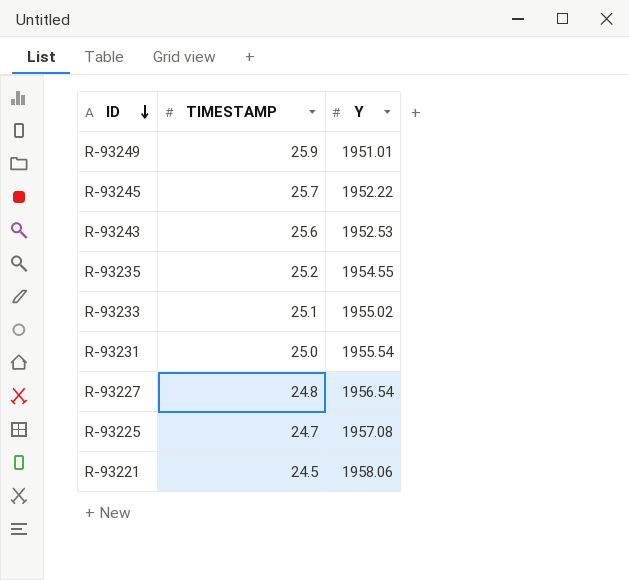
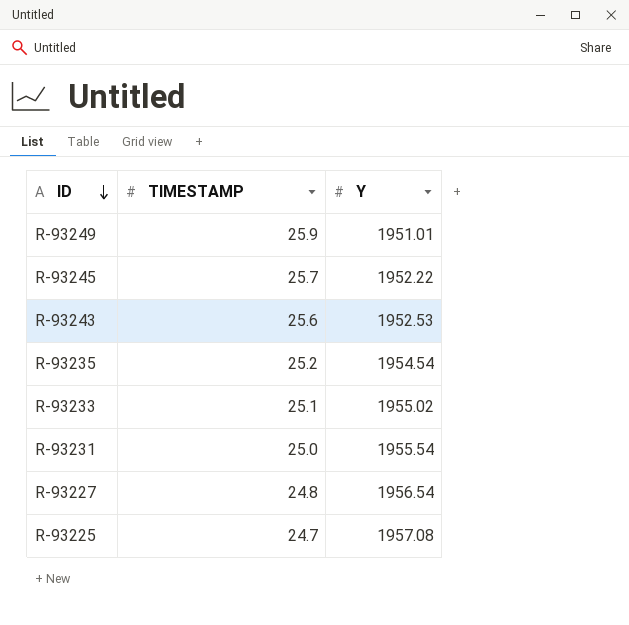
row R-93221: 24.5 | 1958.06 -> none
R-93235 | Y: 1954.55 -> 1954.54

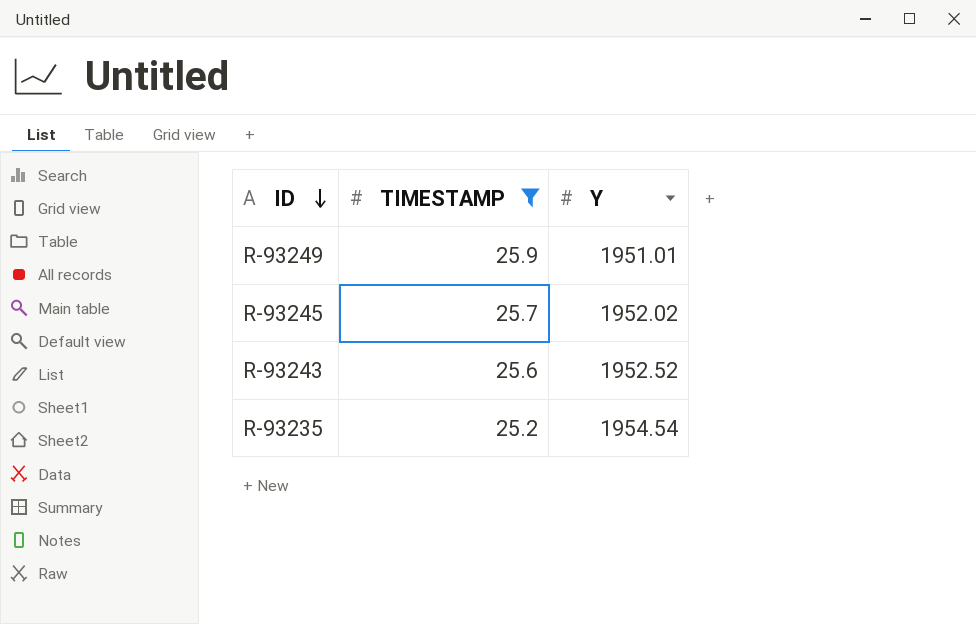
filter: none -> TIMESTAMP >= 25.2
R-93245 | Y: 1952.22 -> 1952.02
R-93243 | Y: 1952.53 -> 1952.52

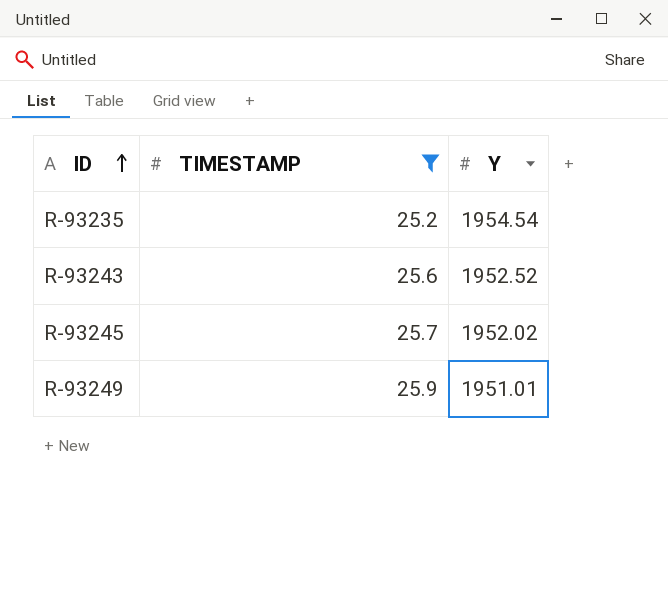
row order: ID descending -> ID ascending

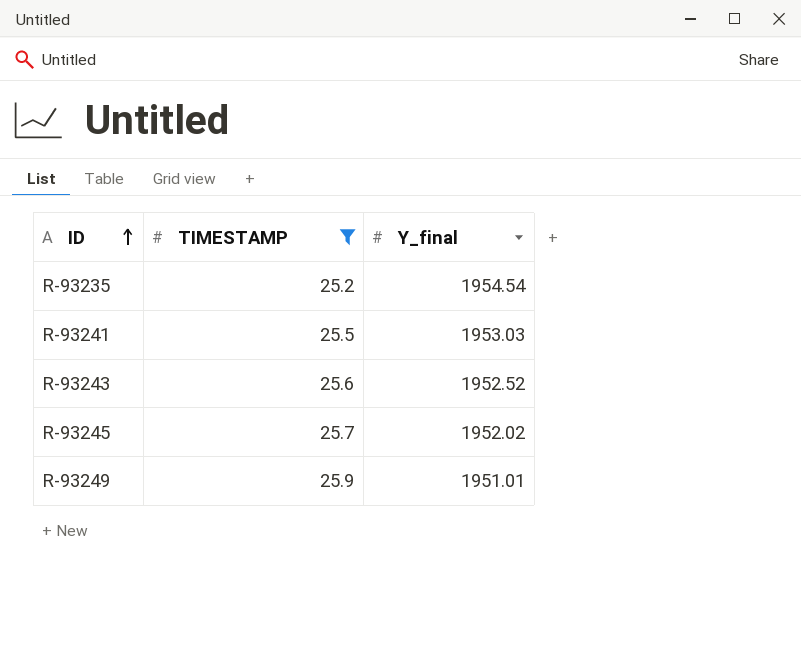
column name: Y -> Y_final
row R-93241: none -> 25.5 | 1953.03

